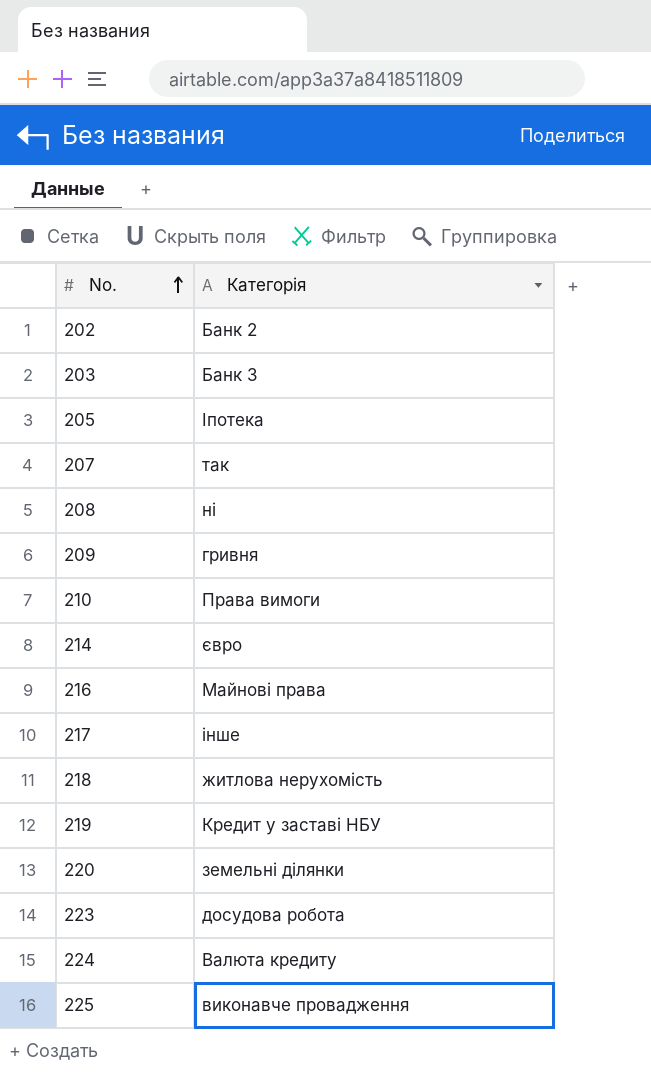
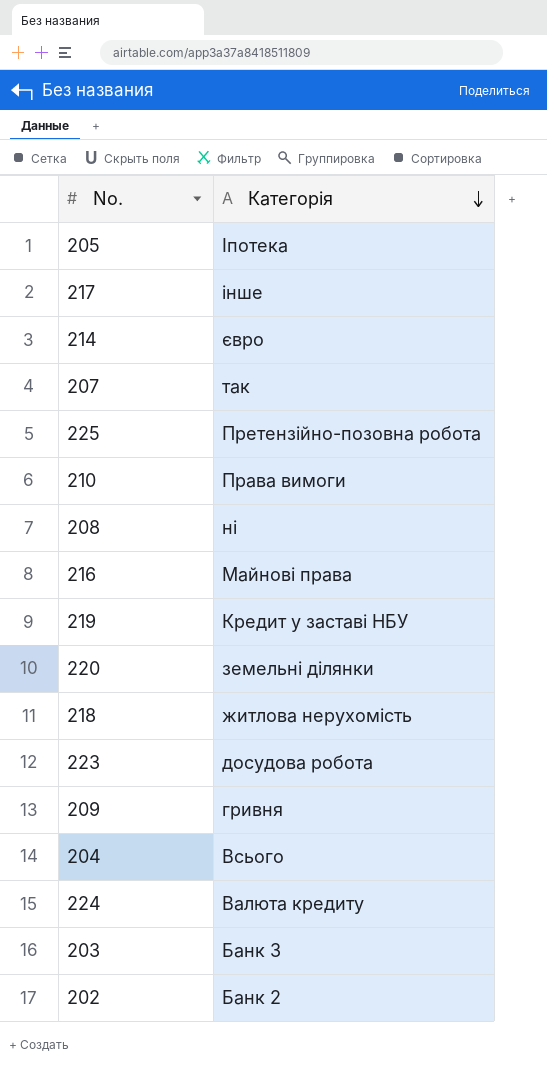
row order: No. ascending -> Категорія descending
225 | Категорія: виконавче провадження -> Претензійно-позовна робота
row 204: none -> Всього

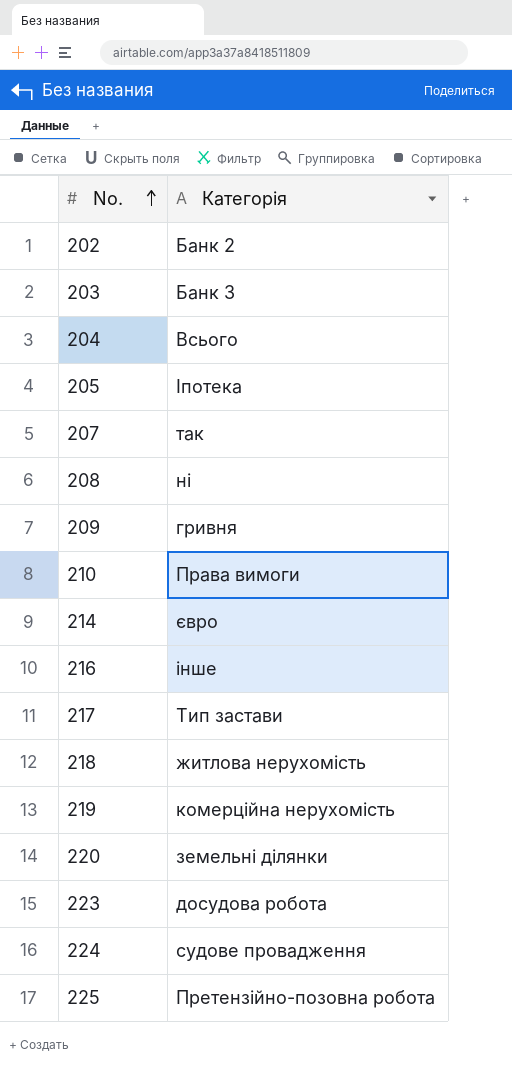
row order: Категорія descending -> No. ascending
216 | Категорія: Майнові права -> інше
217 | Категорія: інше -> Тип застави
219 | Категорія: Кредит у заставі НБУ -> комерційна нерухомість
224 | Категорія: Валюта кредиту -> судове провадження

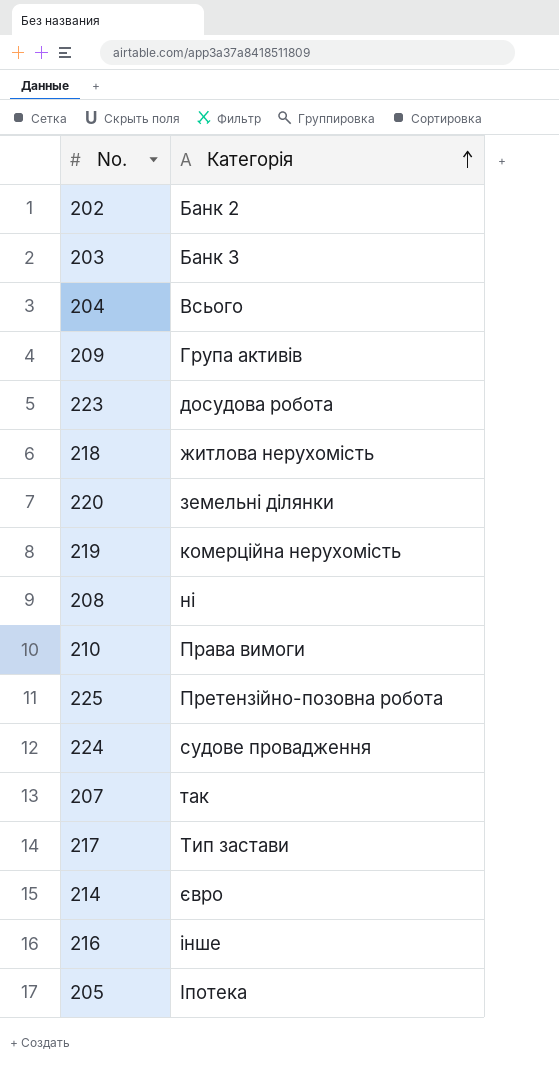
row order: No. ascending -> Категорія ascending
209 | Категорія: гривня -> Група активів

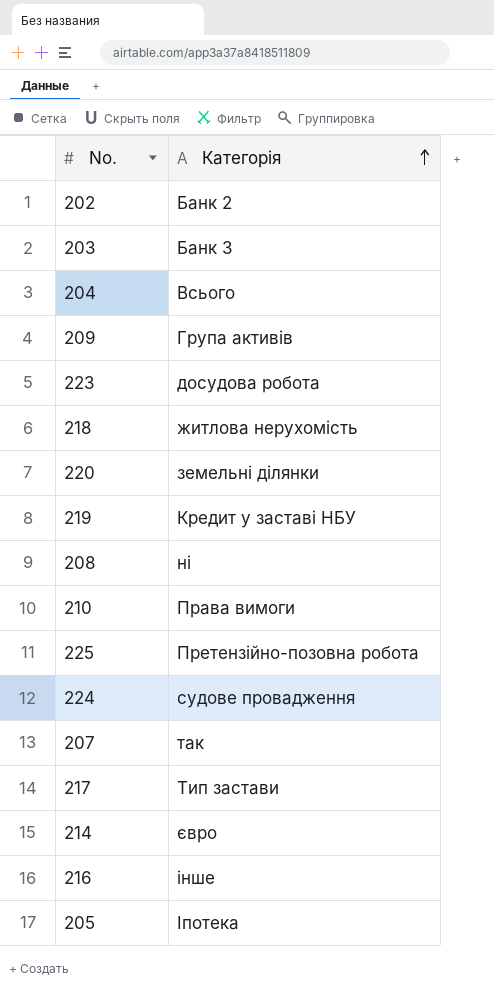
219 | Категорія: комерційна нерухомість -> Кредит у заставі НБУ

